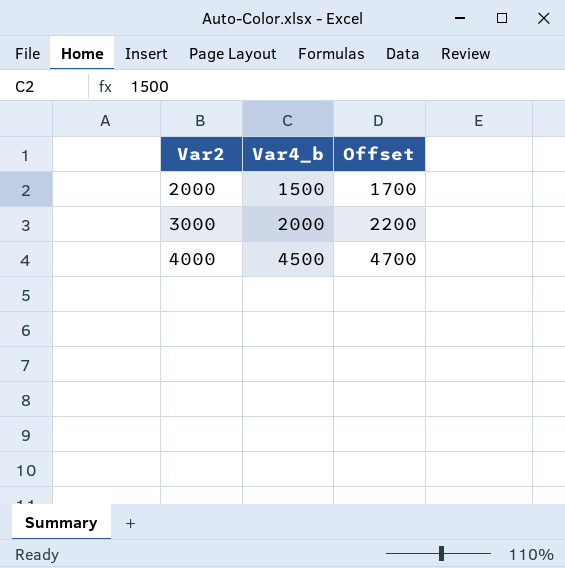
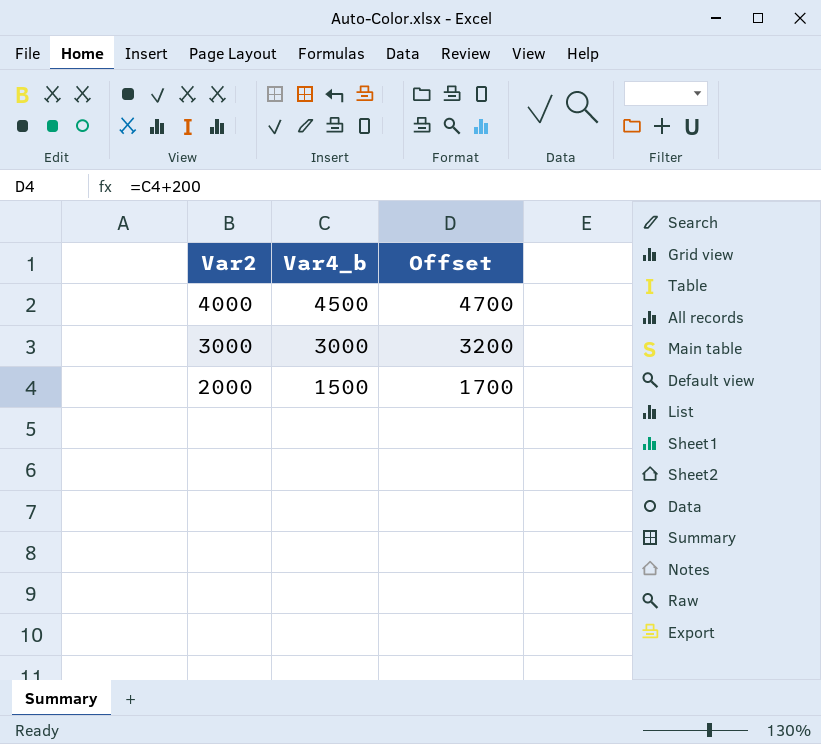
row order: Var2 ascending -> Var2 descending
3000 | Var4_b: 2000 -> 3000
3000 | Offset: 2200 -> 3200

